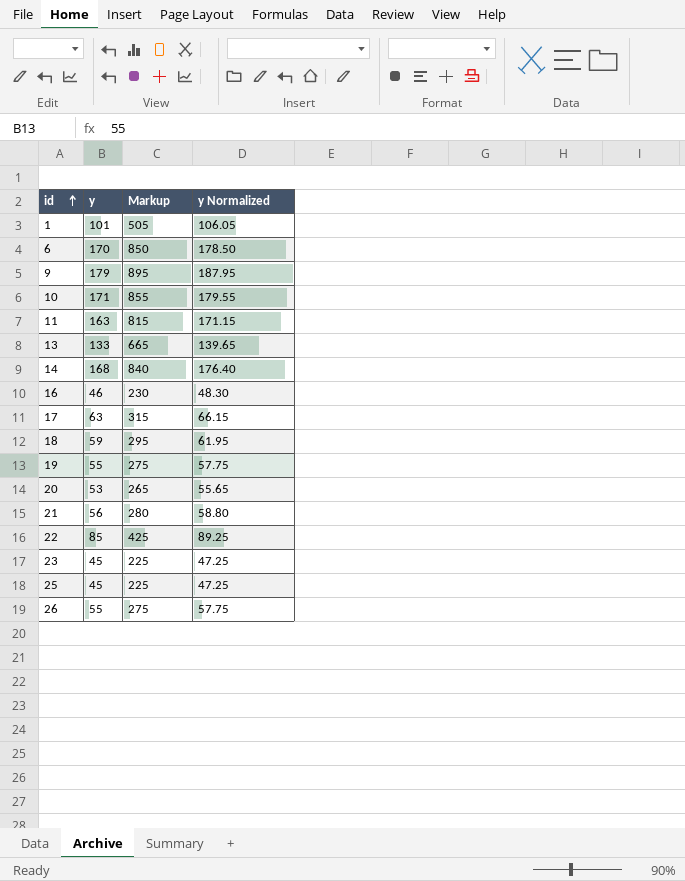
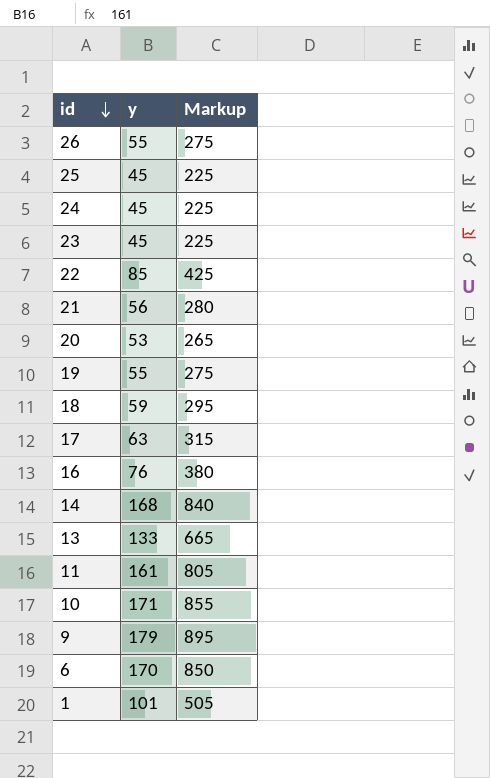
row order: id ascending -> id descending
column y Normalized | formula: [y] * 1.05 -> none
row 24: none -> 45 | 225
16 | y: 46 -> 76
16 | Markup: 230 -> 380
11 | y: 163 -> 161
11 | Markup: 815 -> 805

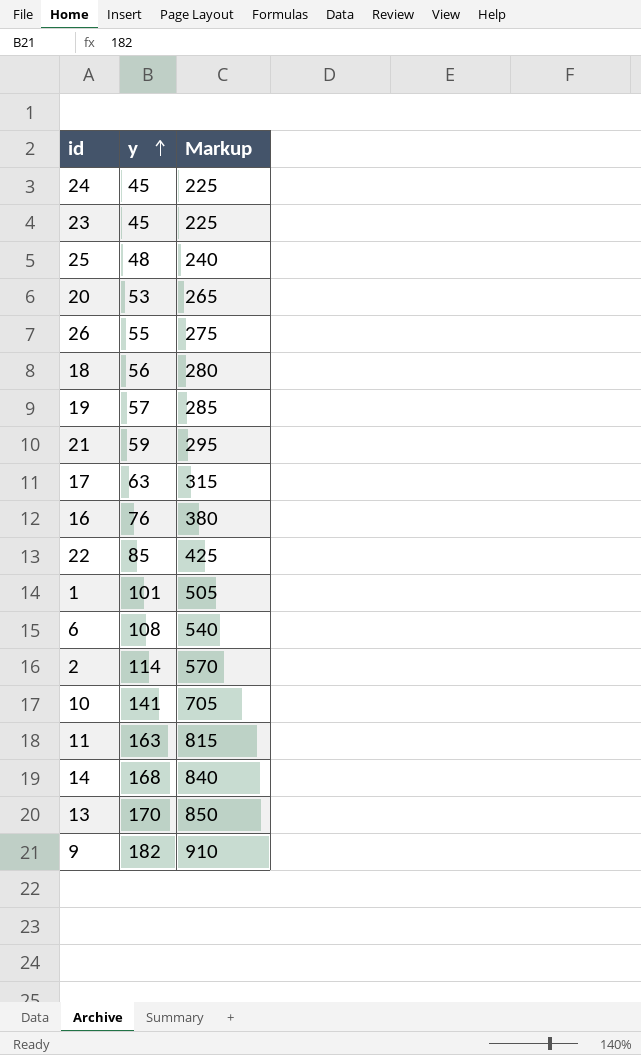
row order: id descending -> y ascending
25 | y: 45 -> 48
25 | Markup: 225 -> 240
18 | y: 59 -> 56
18 | Markup: 295 -> 280
19 | y: 55 -> 57
19 | Markup: 275 -> 285
21 | y: 56 -> 59
21 | Markup: 280 -> 295
6 | y: 170 -> 108
6 | Markup: 850 -> 540
row 2: none -> 114 | 570
10 | y: 171 -> 141
10 | Markup: 855 -> 705
11 | y: 161 -> 163
11 | Markup: 805 -> 815
13 | y: 133 -> 170
13 | Markup: 665 -> 850
9 | y: 179 -> 182
9 | Markup: 895 -> 910

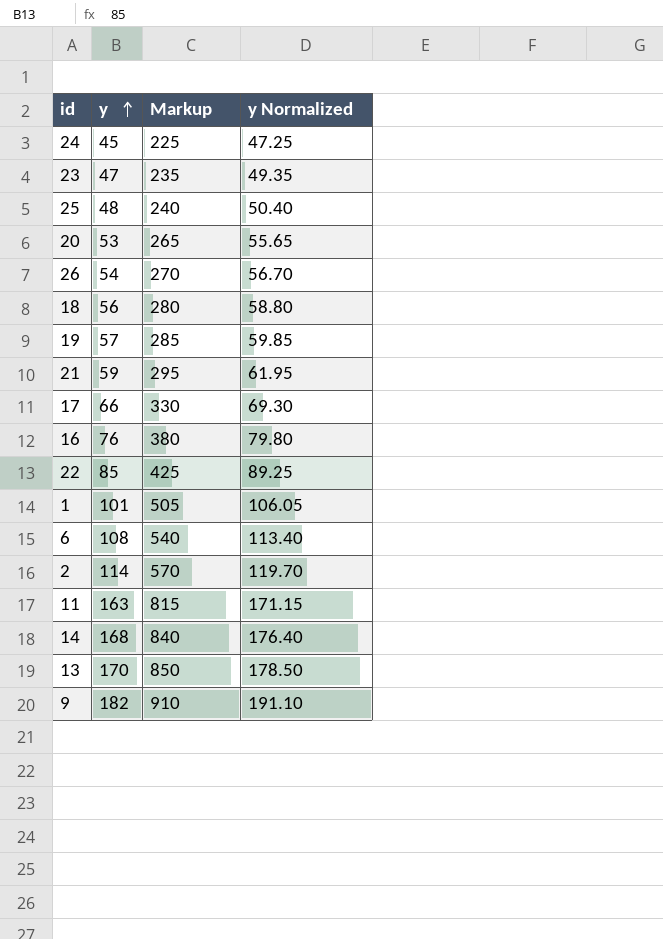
column y Normalized | formula: none -> [y] * 1.05
row 10: 141 | 705 -> none
23 | y: 45 -> 47
23 | Markup: 225 -> 235
26 | y: 55 -> 54
26 | Markup: 275 -> 270
17 | y: 63 -> 66
17 | Markup: 315 -> 330

